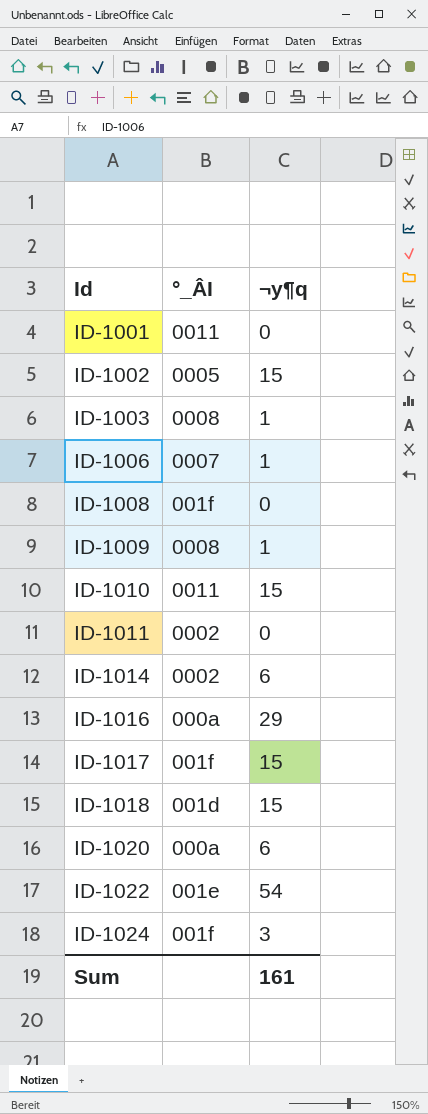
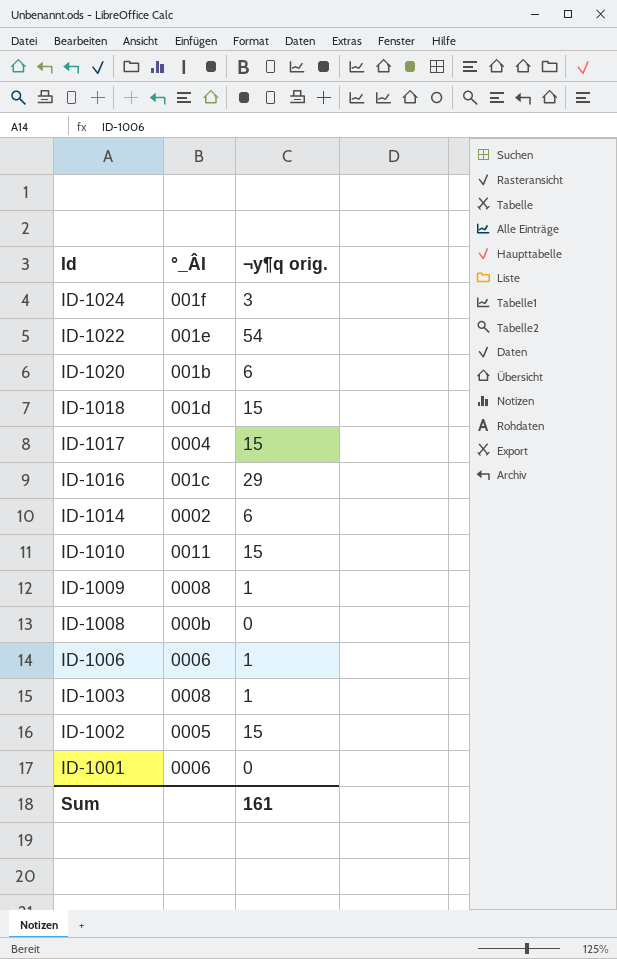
row order: Id ascending -> Id descending
column name: ¬y¶q -> ¬y¶q orig.
row ID-1011: 0002 | 0 -> none
ID-1020 | °_ÂI: 000a -> 001b
ID-1017 | °_ÂI: 001f -> 0004
ID-1016 | °_ÂI: 000a -> 001c
ID-1008 | °_ÂI: 001f -> 000b
ID-1006 | °_ÂI: 0007 -> 0006
ID-1001 | °_ÂI: 0011 -> 0006

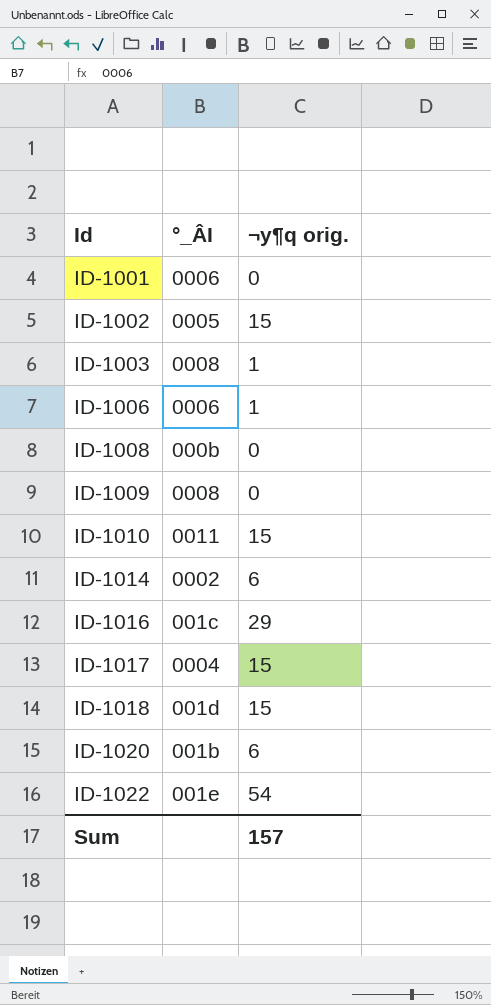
row order: Id descending -> Id ascending
row ID-1024: 001f | 3 -> none
ID-1009 | ¬y¶q orig.: 1 -> 0
Sum | ¬y¶q orig.: 161 -> 157

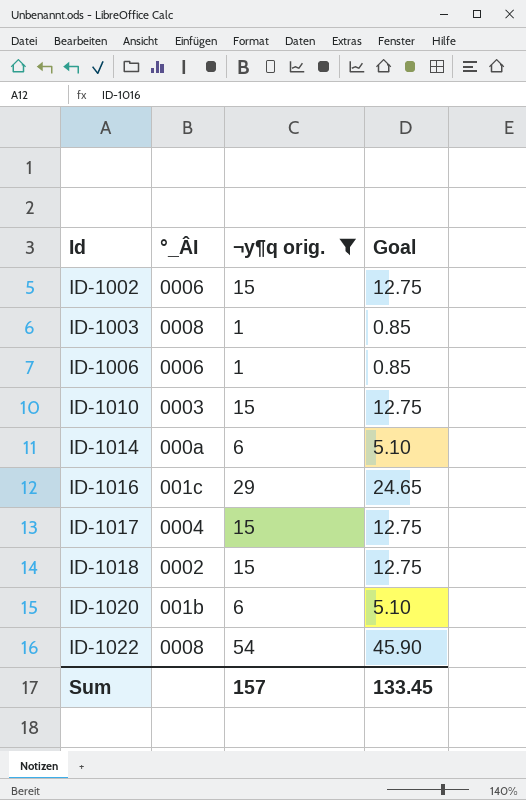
filter: none -> ¬y¶q orig. != 0
column Goal | formula: none -> [¬y¶q orig.] * 0.85
ID-1002 | °_ÂI: 0005 -> 0006
ID-1010 | °_ÂI: 0011 -> 0003
ID-1014 | °_ÂI: 0002 -> 000a
ID-1018 | °_ÂI: 001d -> 0002
ID-1022 | °_ÂI: 001e -> 0008

